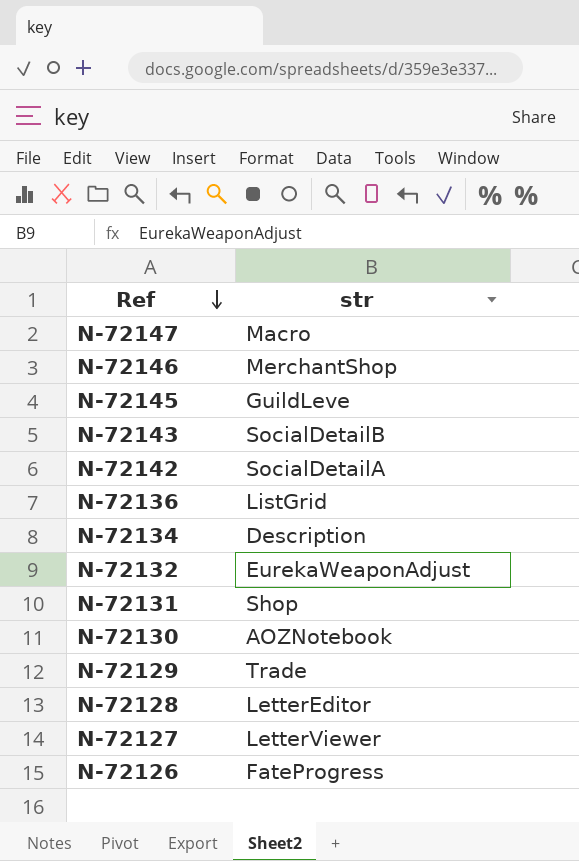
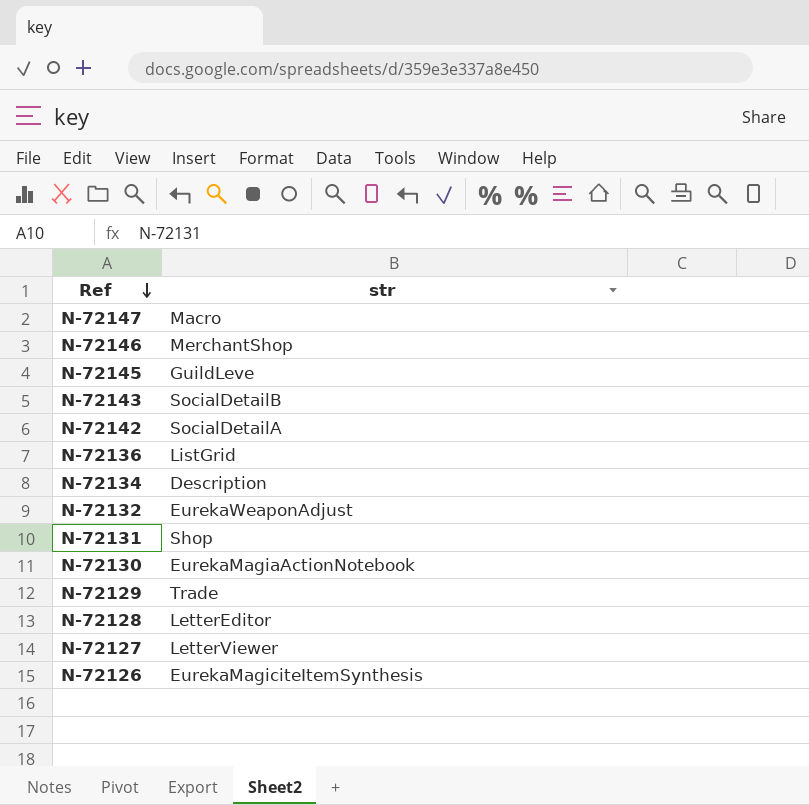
N-72130 | str: AOZNotebook -> EurekaMagiaActionNotebook
N-72126 | str: FateProgress -> EurekaMagiciteItemSynthesis

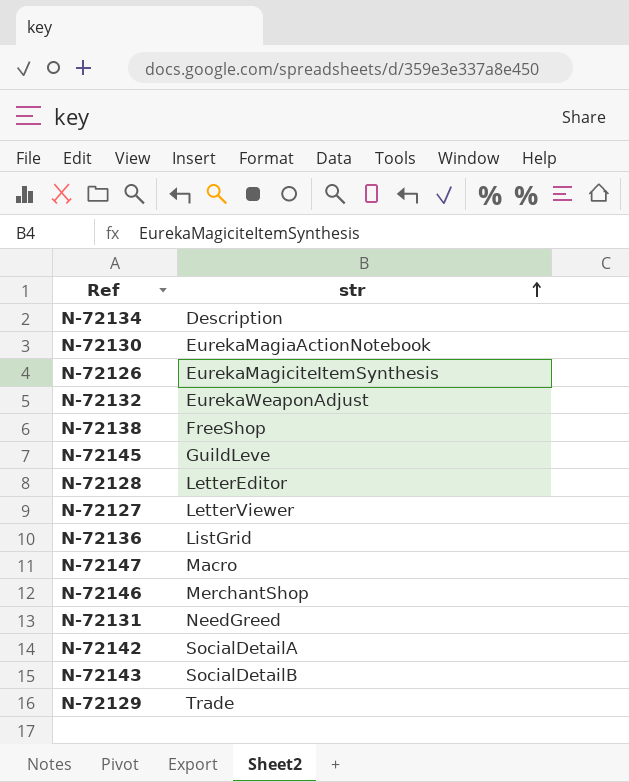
row order: Ref descending -> str ascending
row N-72138: none -> FreeShop
N-72131 | str: Shop -> NeedGreed

